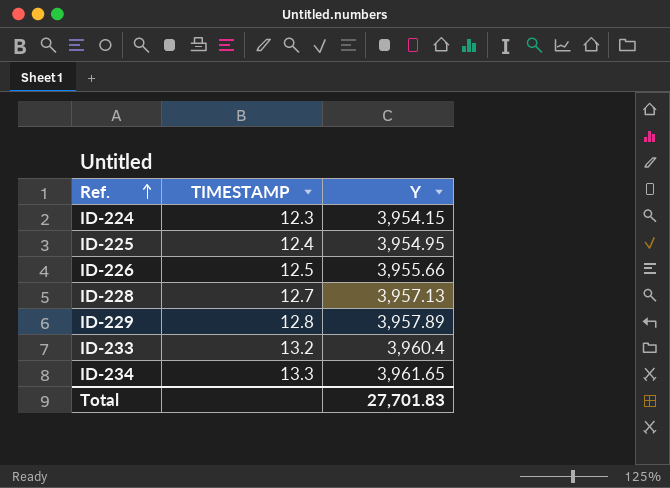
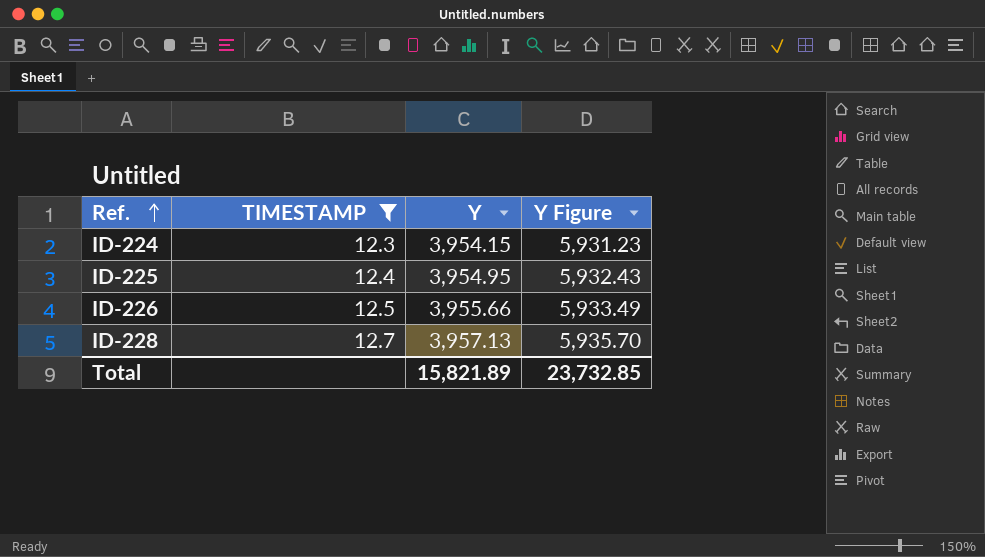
filter: none -> TIMESTAMP <= 12.7
column Y Figure | formula: none -> [Y] * 1.5
Total | Y: 27,701.83 -> 15,821.89

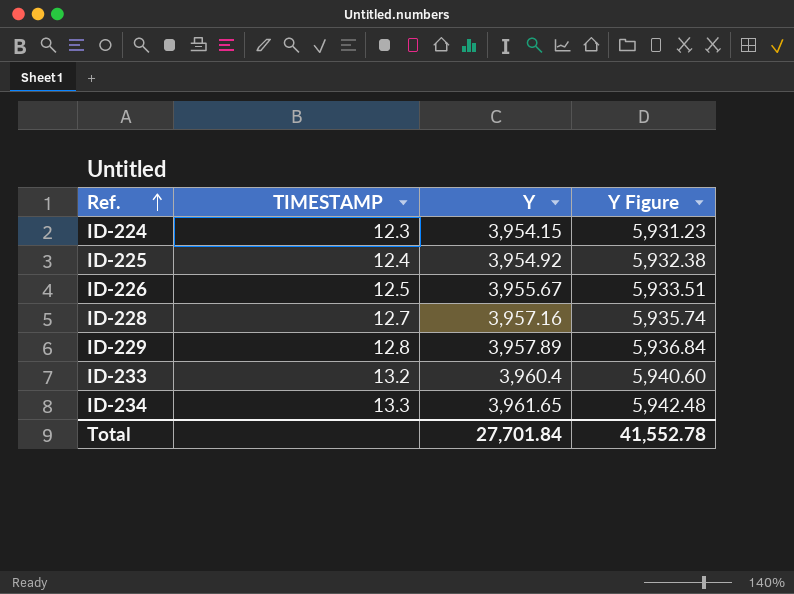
filter: TIMESTAMP <= 12.7 -> none
ID-225 | Y: 3,954.95 -> 3,954.92
ID-225 | Y Figure: 5,932.43 -> 5,932.38
ID-226 | Y: 3,955.66 -> 3,955.67
ID-226 | Y Figure: 5,933.49 -> 5,933.51
ID-228 | Y: 3,957.13 -> 3,957.16
ID-228 | Y Figure: 5,935.70 -> 5,935.74
Total | Y: 15,821.89 -> 27,701.84
Total | Y Figure: 23,732.85 -> 41,552.78

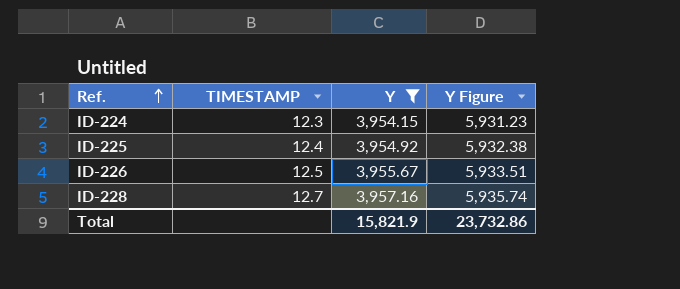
filter: none -> Y <= 3,957.16
Total | Y: 27,701.84 -> 15,821.9
Total | Y Figure: 41,552.78 -> 23,732.86

